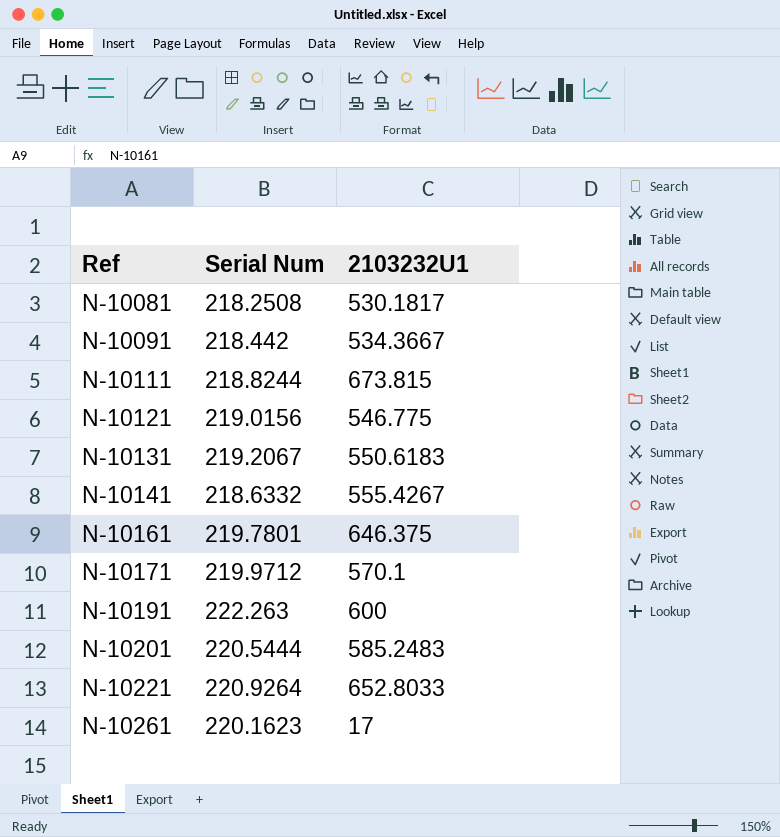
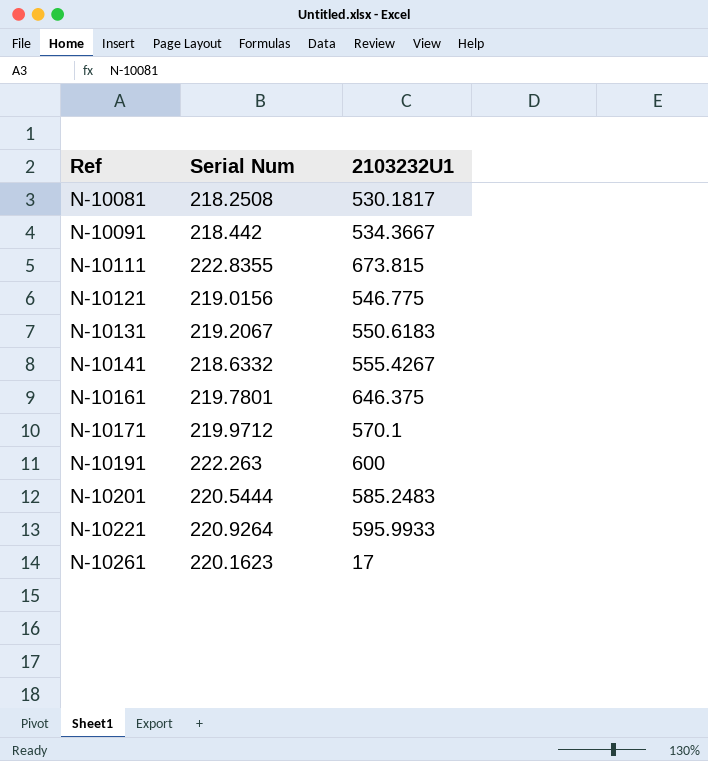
N-10111 | Serial Num: 218.8244 -> 222.8355
N-10221 | 2103232U1: 652.8033 -> 595.9933

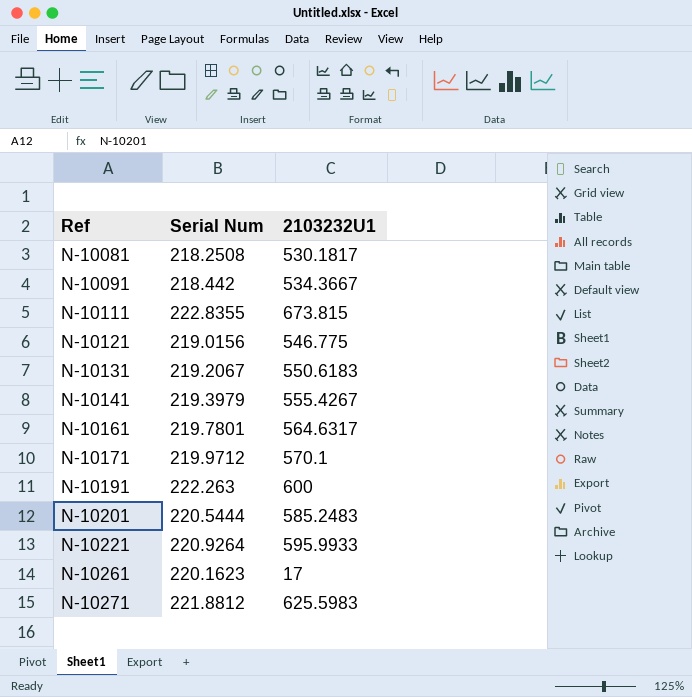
N-10141 | Serial Num: 218.6332 -> 219.3979
N-10161 | 2103232U1: 646.375 -> 564.6317
row N-10271: none -> 221.8812 | 625.5983

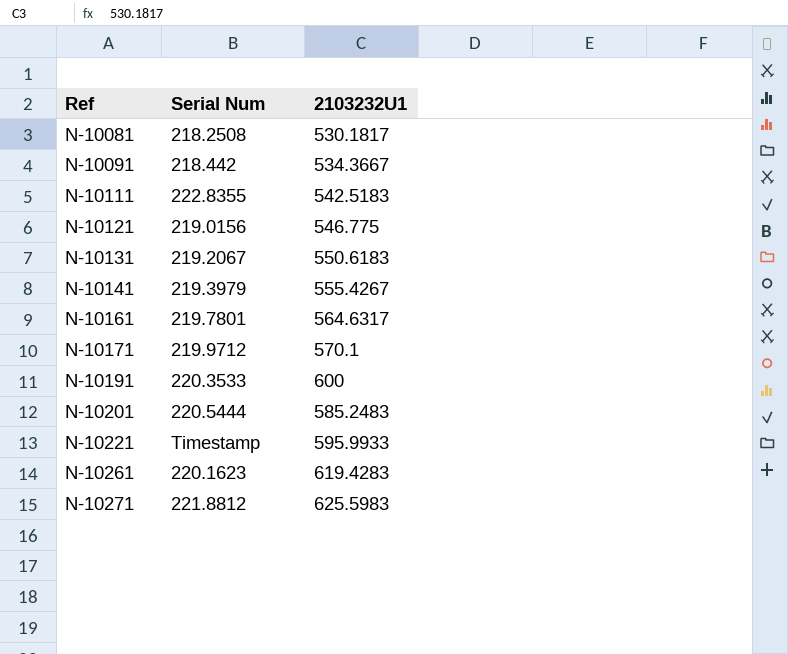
N-10111 | 2103232U1: 673.815 -> 542.5183
N-10191 | Serial Num: 222.263 -> 220.3533
N-10221 | Serial Num: 220.9264 -> Timestamp
N-10261 | 2103232U1: 17 -> 619.4283

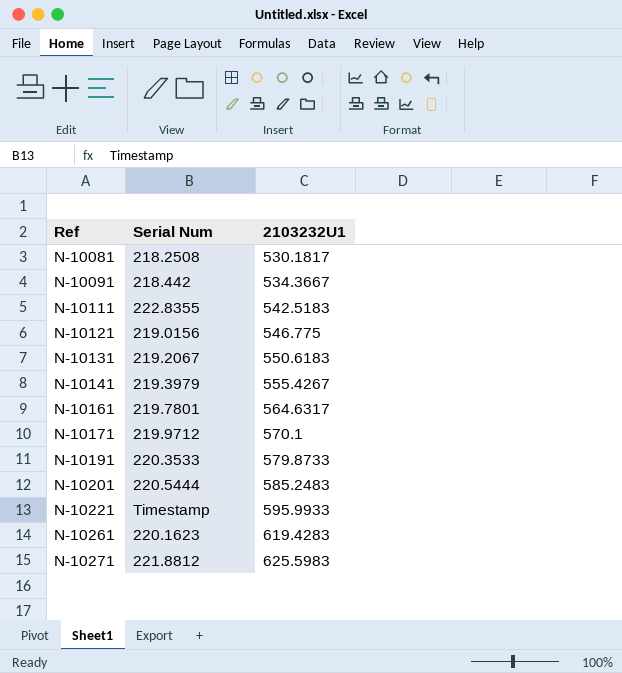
N-10191 | 2103232U1: 600 -> 579.8733

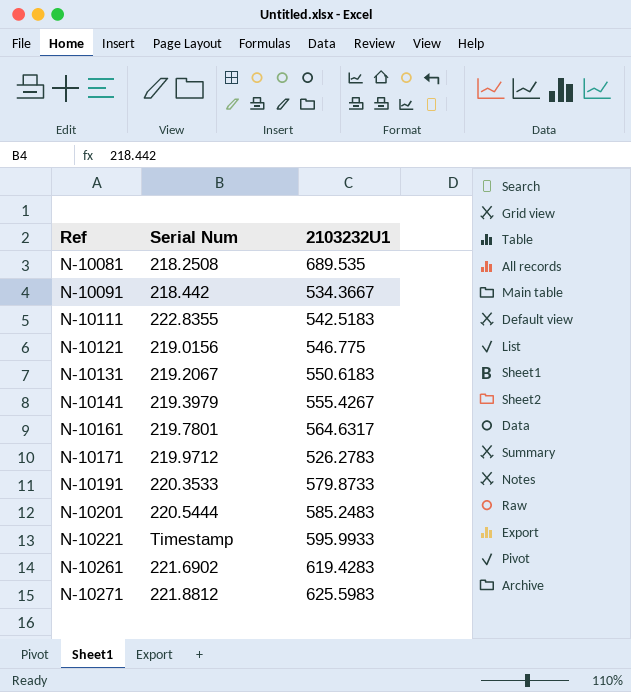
N-10081 | 2103232U1: 530.1817 -> 689.535
N-10171 | 2103232U1: 570.1 -> 526.2783
N-10261 | Serial Num: 220.1623 -> 221.6902

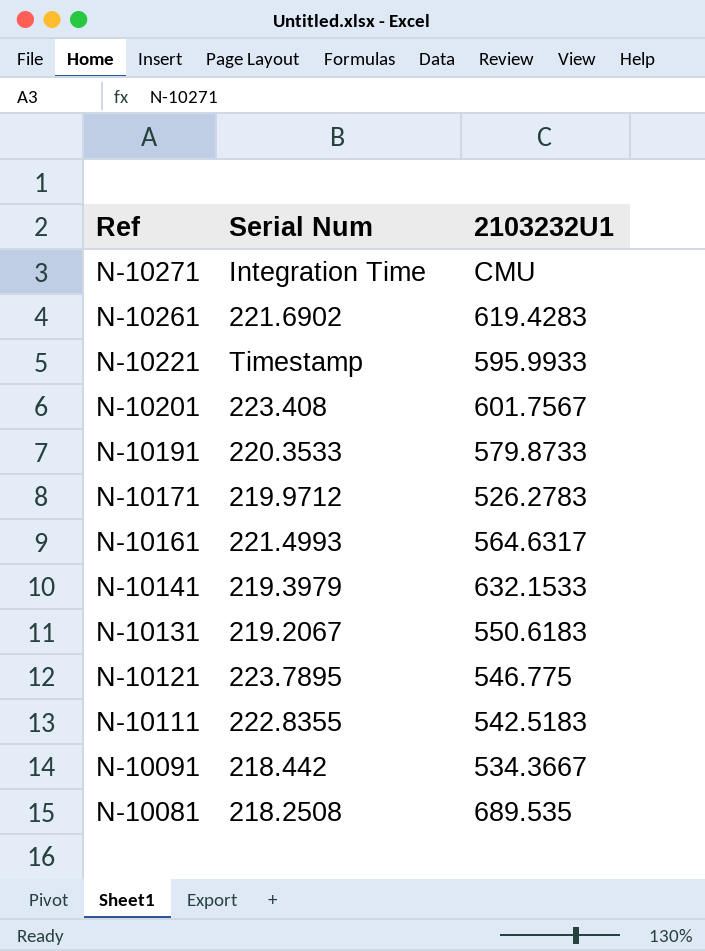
row order: Ref ascending -> Ref descending
N-10271 | Serial Num: 221.8812 -> Integration Time
N-10271 | 2103232U1: 625.5983 -> CMU
N-10201 | Serial Num: 220.5444 -> 223.408
N-10201 | 2103232U1: 585.2483 -> 601.7567
N-10161 | Serial Num: 219.7801 -> 221.4993
N-10141 | 2103232U1: 555.4267 -> 632.1533
N-10121 | Serial Num: 219.0156 -> 223.7895

